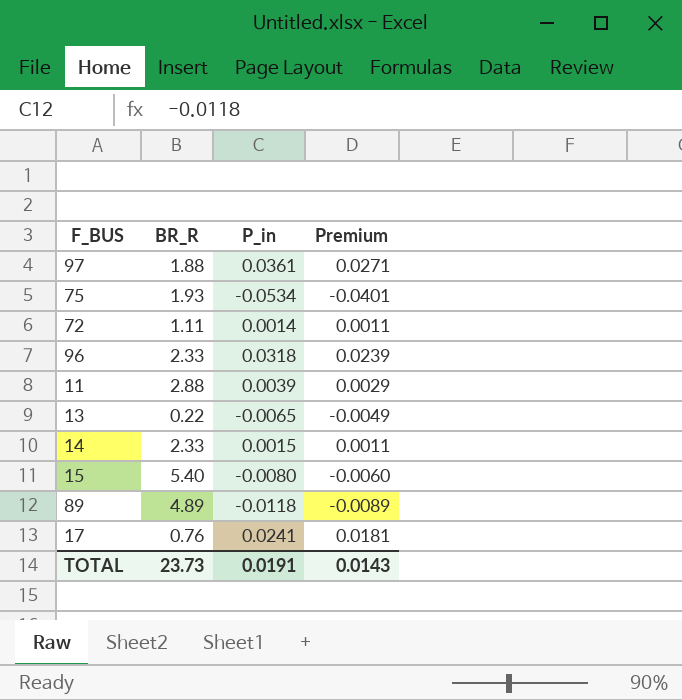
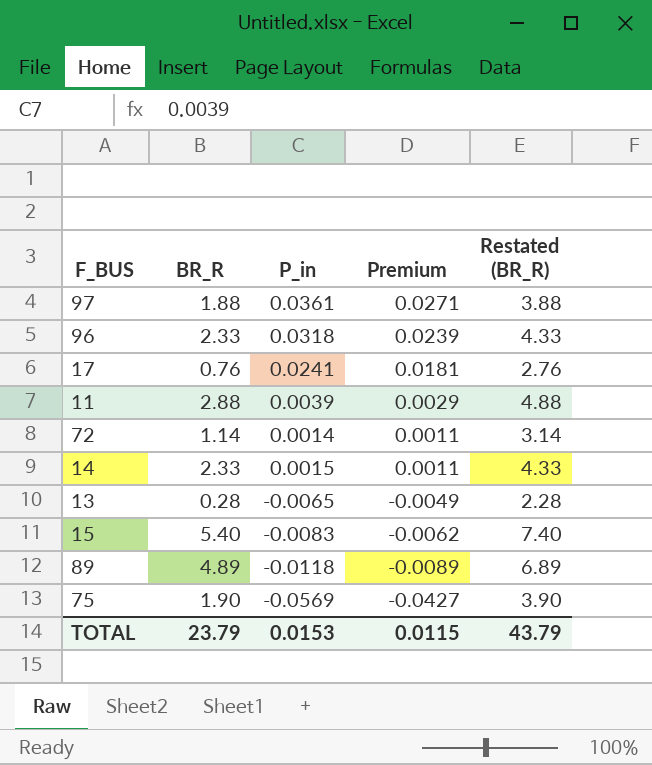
row order: none -> Premium descending
column Restated (BR_R) | formula: none -> [BR_R] + 2
72 | BR_R: 1.11 -> 1.14
13 | BR_R: 0.22 -> 0.28
15 | P_in: -0.0080 -> -0.0083
15 | Premium: -0.0060 -> -0.0062
75 | BR_R: 1.93 -> 1.90
75 | P_in: -0.0534 -> -0.0569
75 | Premium: -0.0401 -> -0.0427
TOTAL | BR_R: 23.73 -> 23.79
TOTAL | P_in: 0.0191 -> 0.0153
TOTAL | Premium: 0.0143 -> 0.0115

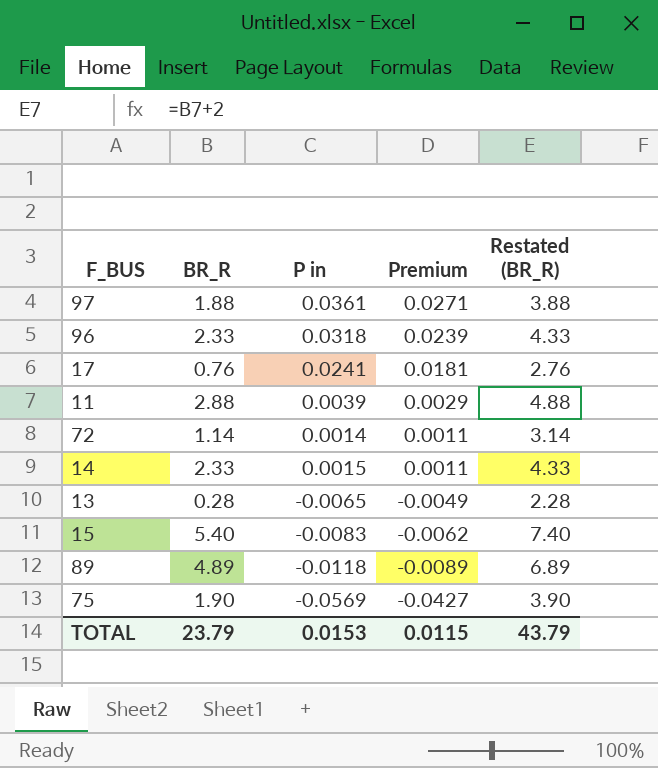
column name: P_in -> P in

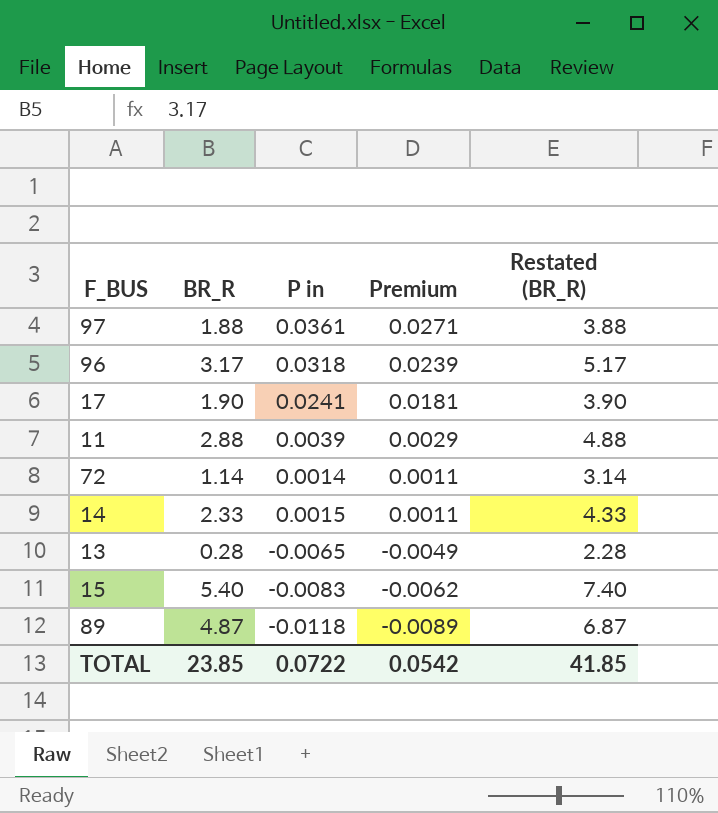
row 75: 1.90 | -0.0569 | -0.0427 | 3.90 -> none
96 | BR_R: 2.33 -> 3.17
96 | Restated (BR_R): 4.33 -> 5.17
17 | BR_R: 0.76 -> 1.90
17 | Restated (BR_R): 2.76 -> 3.90
89 | BR_R: 4.89 -> 4.87
89 | Restated (BR_R): 6.89 -> 6.87
TOTAL | BR_R: 23.79 -> 23.85
TOTAL | P in: 0.0153 -> 0.0722
TOTAL | Premium: 0.0115 -> 0.0542
TOTAL | Restated (BR_R): 43.79 -> 41.85

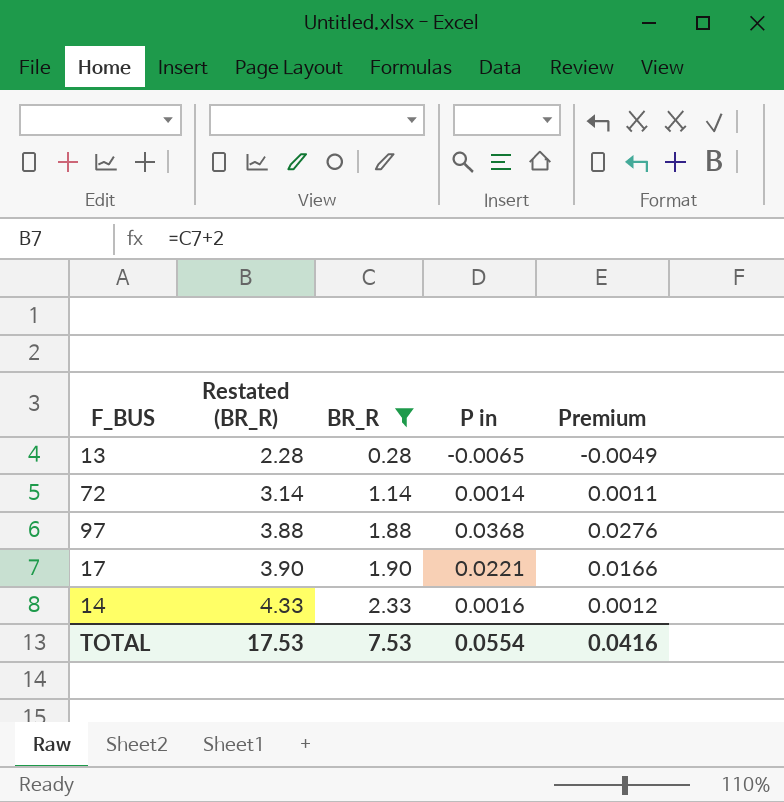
filter: none -> BR_R <= 2.33
row order: Premium descending -> Restated (BR_R) ascending
column Restated (BR_R) | position: 5 -> 2
97 | P in: 0.0361 -> 0.0368
97 | Premium: 0.0271 -> 0.0276
17 | P in: 0.0241 -> 0.0221
17 | Premium: 0.0181 -> 0.0166
14 | P in: 0.0015 -> 0.0016
14 | Premium: 0.0011 -> 0.0012
TOTAL | Restated (BR_R): 41.85 -> 17.53
TOTAL | BR_R: 23.85 -> 7.53
TOTAL | P in: 0.0722 -> 0.0554
TOTAL | Premium: 0.0542 -> 0.0416

